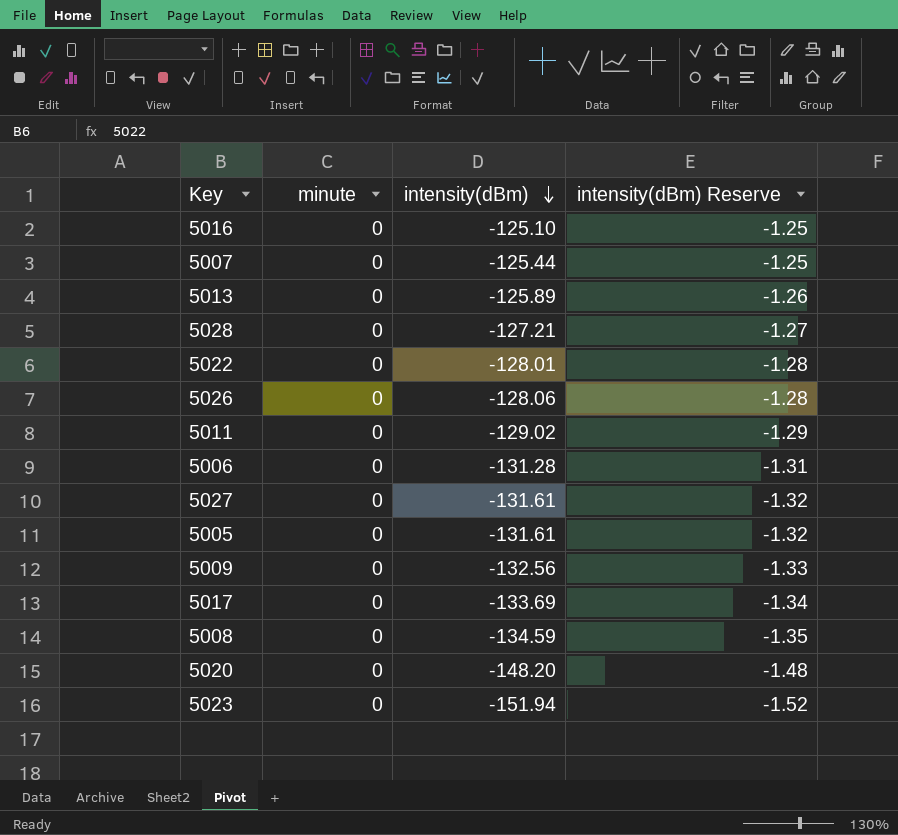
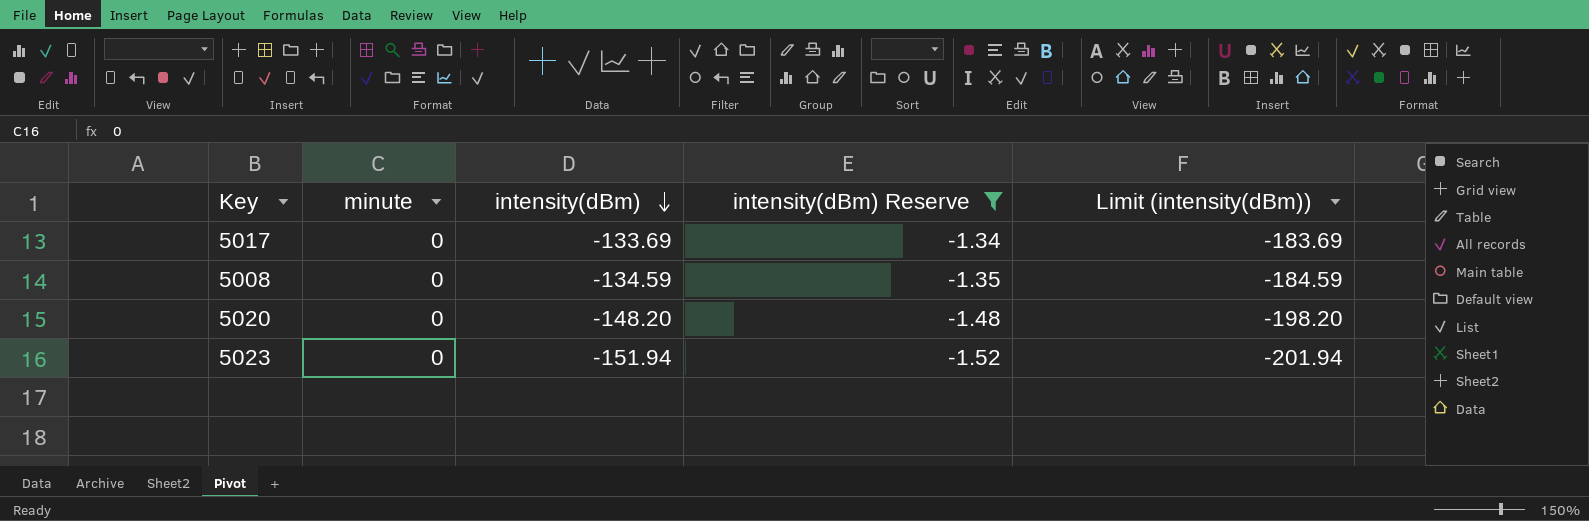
filter: none -> intensity(dBm) Reserve <= -1.34
column Limit (intensity(dBm)) | formula: none -> [intensity(dBm)] - 50

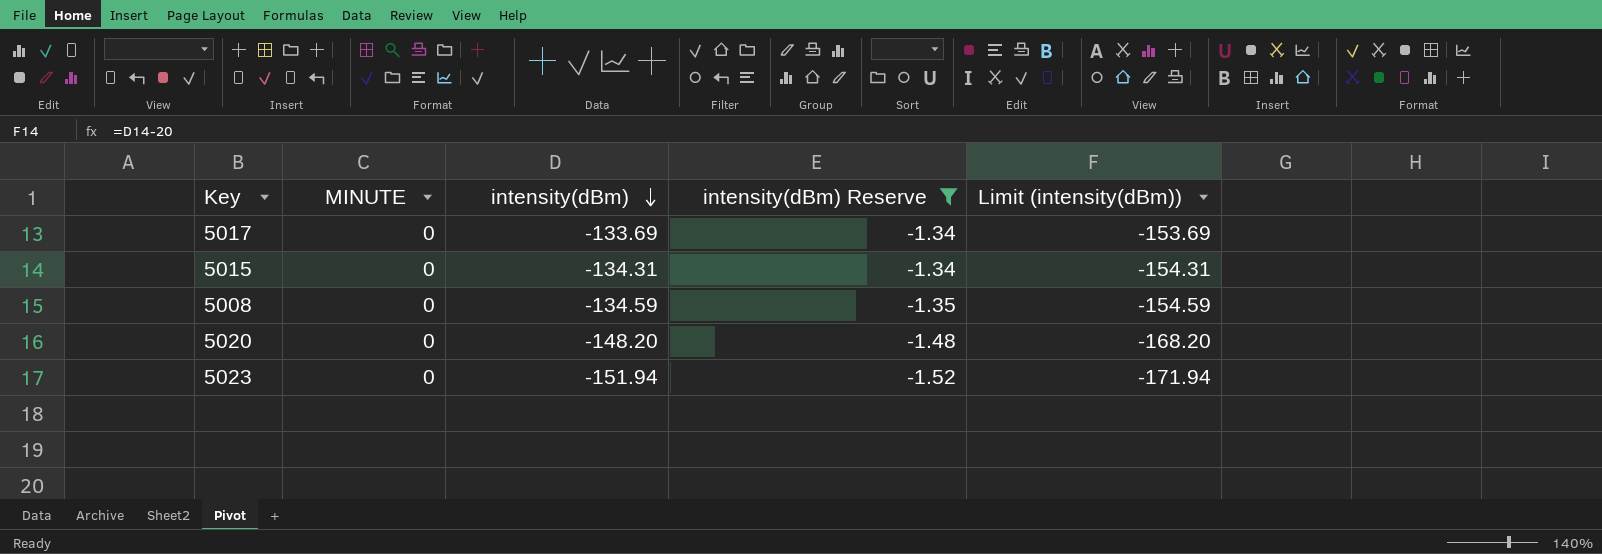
column name: minute -> MINUTE
column Limit (intensity(dBm)) | formula: [intensity(dBm)] - 50 -> [intensity(dBm)] - 20
row 5015: none -> 0 | -134.31 | -1.34 | -154.31

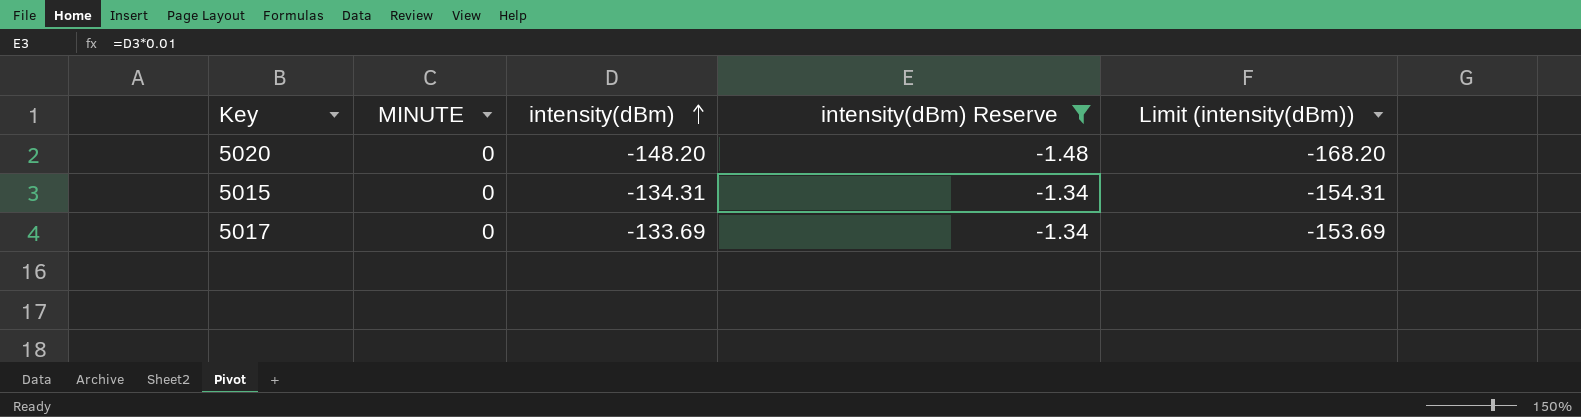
row order: intensity(dBm) descending -> intensity(dBm) ascending
row 5008: 0 | -134.59 | -1.35 | -154.59 -> none
row 5023: 0 | -151.94 | -1.52 | -171.94 -> none

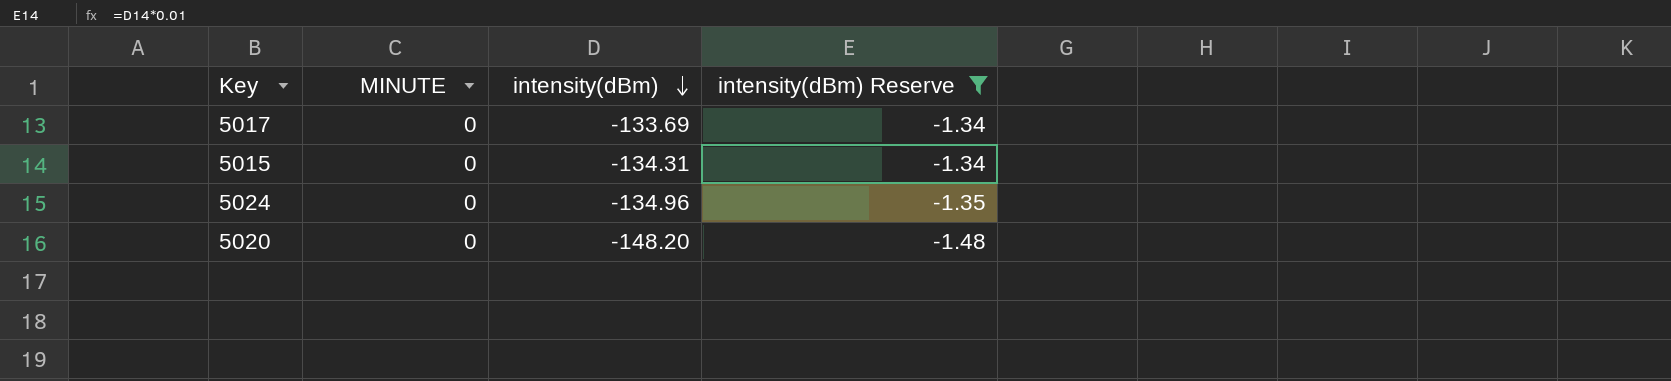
row order: intensity(dBm) ascending -> intensity(dBm) descending
column Limit (intensity(dBm)) | formula: [intensity(dBm)] - 20 -> none
row 5024: none -> 0 | -134.96 | -1.35

